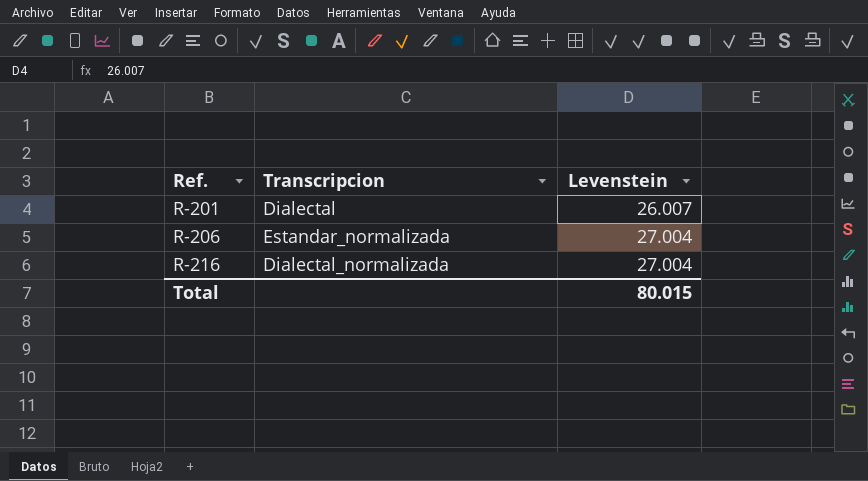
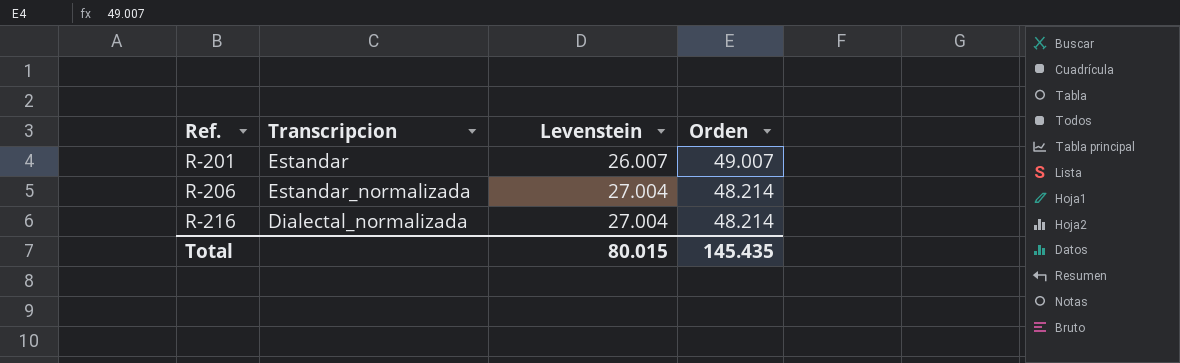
column Orden | position: none -> 4
R-201 | Transcripcion: Dialectal -> Estandar

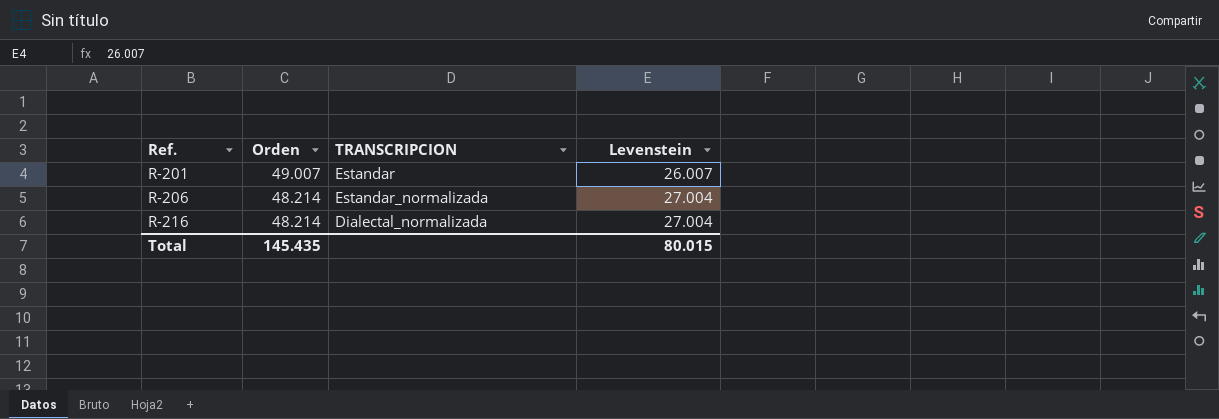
column Orden | position: 4 -> 2
column name: Transcripcion -> TRANSCRIPCION

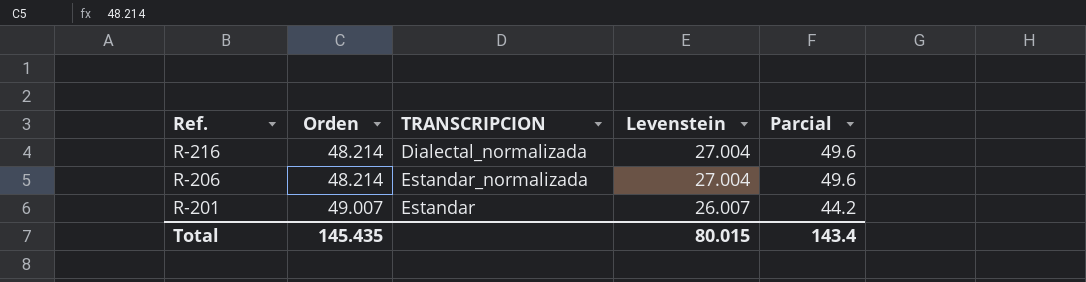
row order: Ref. ascending -> Ref. descending
column Parcial | position: none -> 5

